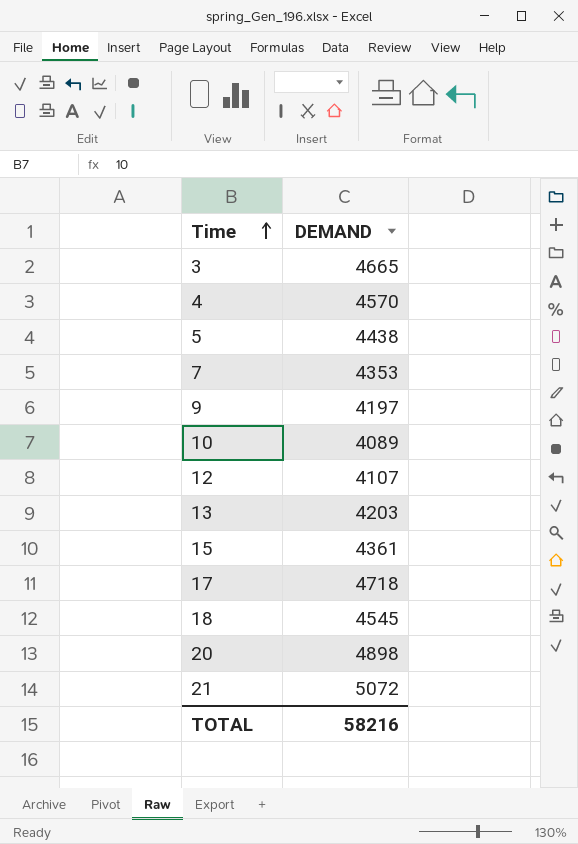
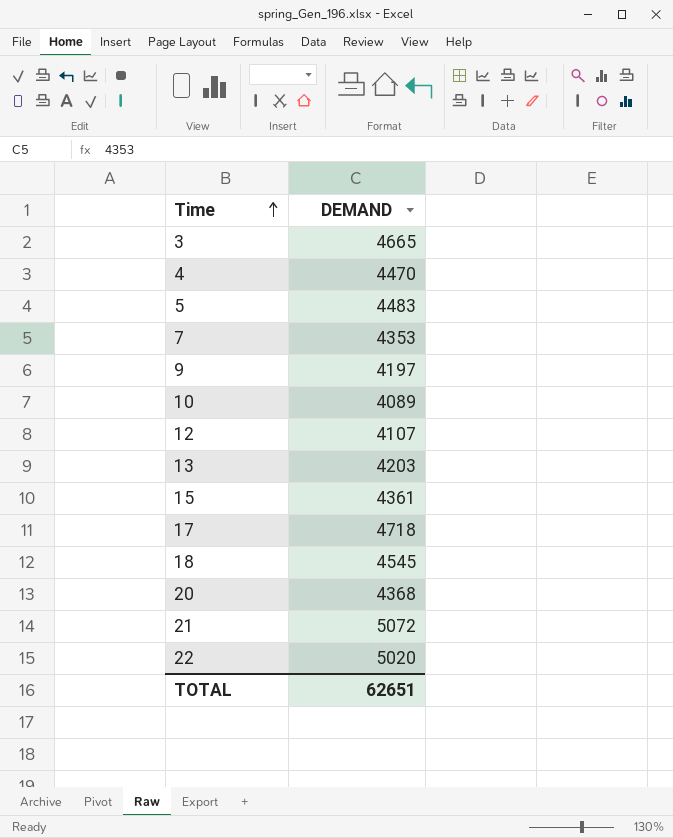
4 | DEMAND: 4570 -> 4470
5 | DEMAND: 4438 -> 4483
20 | DEMAND: 4898 -> 4368
row 22: none -> 5020
TOTAL | DEMAND: 58216 -> 62651

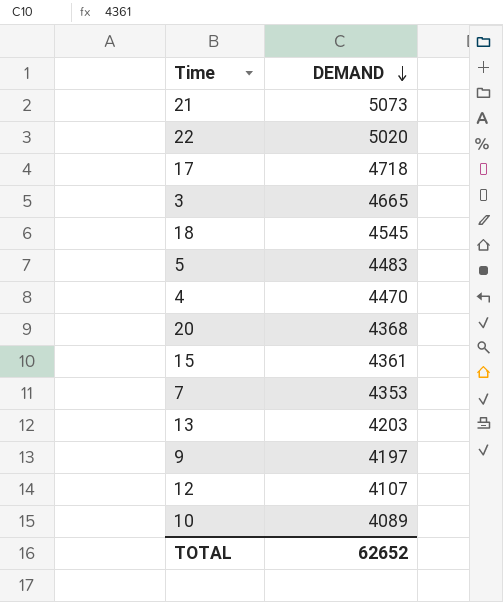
row order: Time ascending -> DEMAND descending
21 | DEMAND: 5072 -> 5073
TOTAL | DEMAND: 62651 -> 62652

